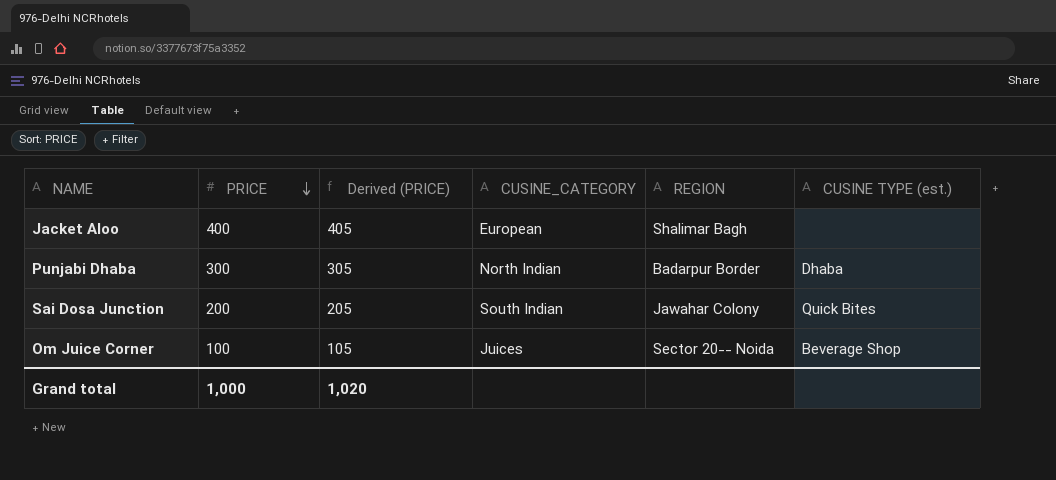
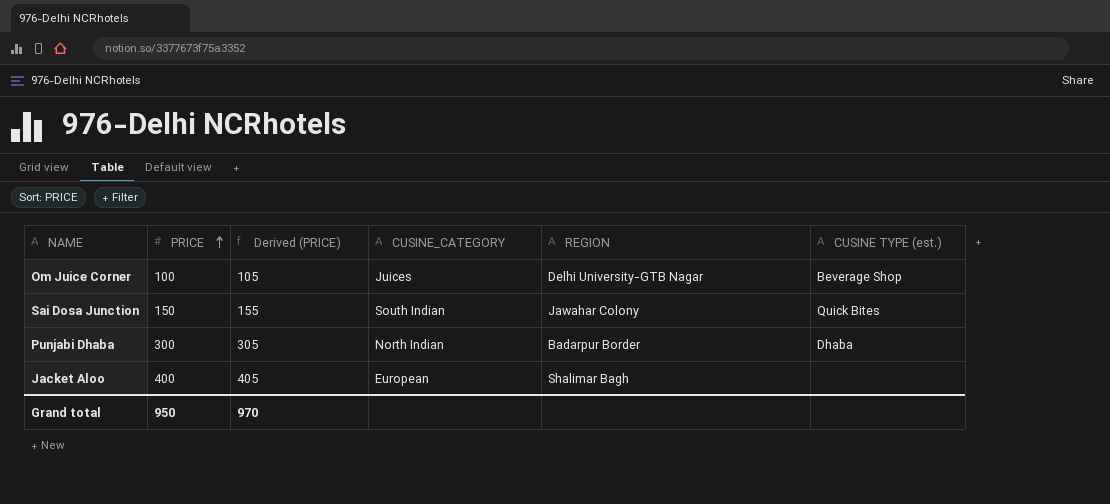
row order: PRICE descending -> PRICE ascending
Om Juice Corner | REGION: Sector 20-- Noida -> Delhi University-GTB Nagar
Sai Dosa Junction | PRICE: 200 -> 150
Sai Dosa Junction | Derived (PRICE): 205 -> 155
Grand total | PRICE: 1,000 -> 950
Grand total | Derived (PRICE): 1,020 -> 970

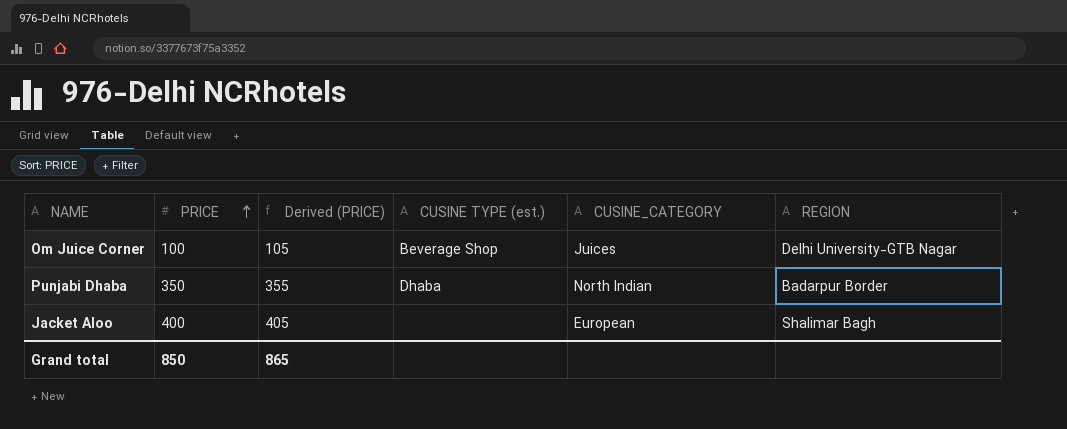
column CUSINE TYPE (est.) | position: 6 -> 4
row Sai Dosa Junction: 150 | 155 | South Indian | Jawahar Colony | Quick Bites -> none
Punjabi Dhaba | PRICE: 300 -> 350
Punjabi Dhaba | Derived (PRICE): 305 -> 355
Grand total | PRICE: 950 -> 850
Grand total | Derived (PRICE): 970 -> 865

